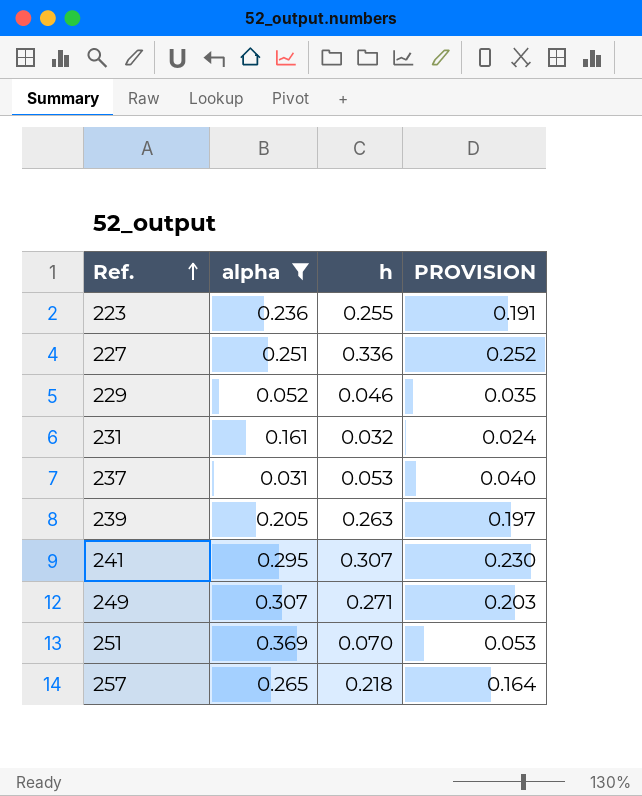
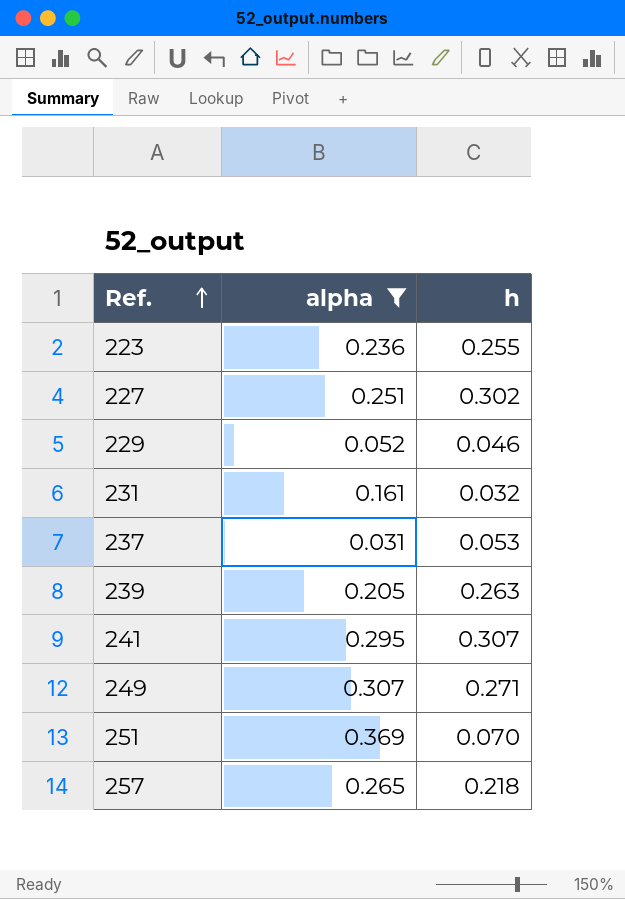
column PROVISION | formula: [h] * 0.75 -> none
227 | h: 0.336 -> 0.302

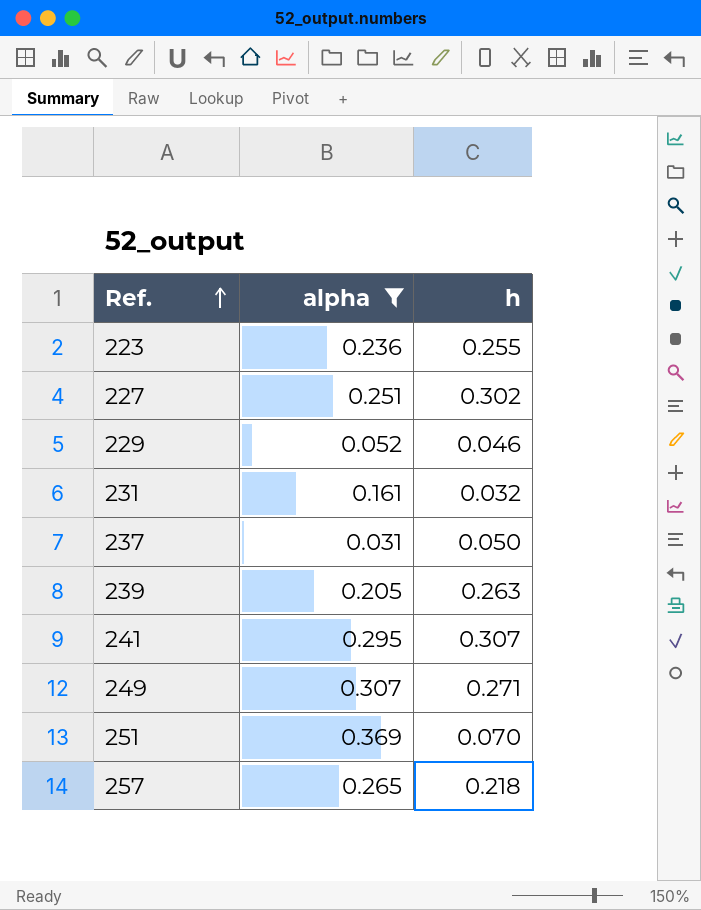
237 | h: 0.053 -> 0.050

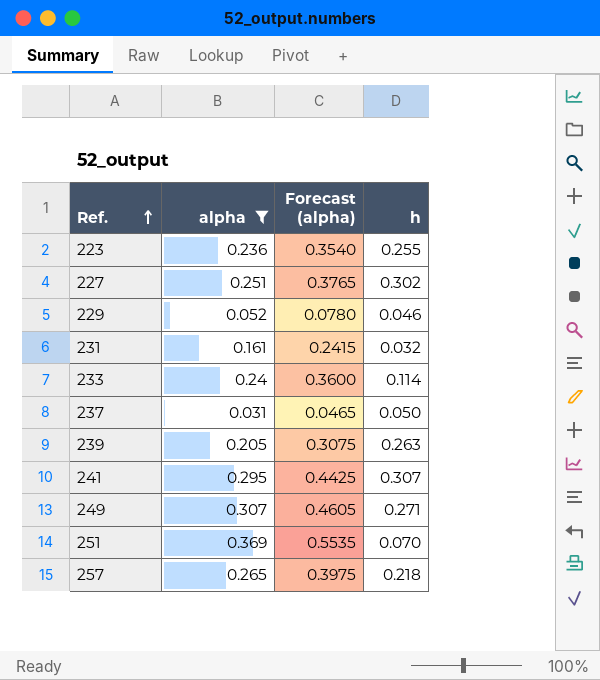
column Forecast (alpha) | formula: none -> [alpha] * 1.5
row 233: none -> 0.24 | 0.3600 | 0.114

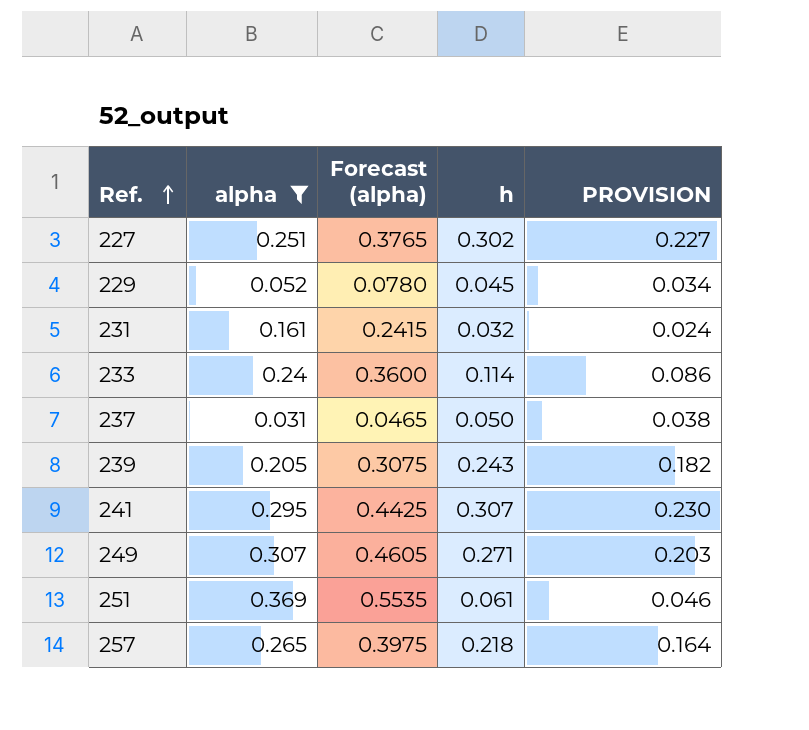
column PROVISION | formula: none -> [h] * 0.75
row 223: 0.236 | 0.3540 | 0.255 -> none
229 | h: 0.046 -> 0.045
239 | h: 0.263 -> 0.243
251 | h: 0.070 -> 0.061

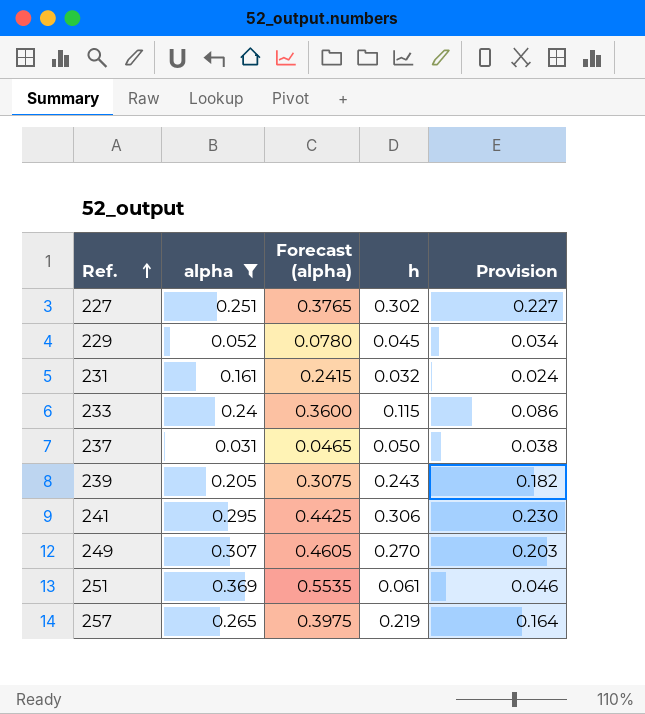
column name: PROVISION -> Provision
233 | h: 0.114 -> 0.115
241 | h: 0.307 -> 0.306
249 | h: 0.271 -> 0.270
257 | h: 0.218 -> 0.219

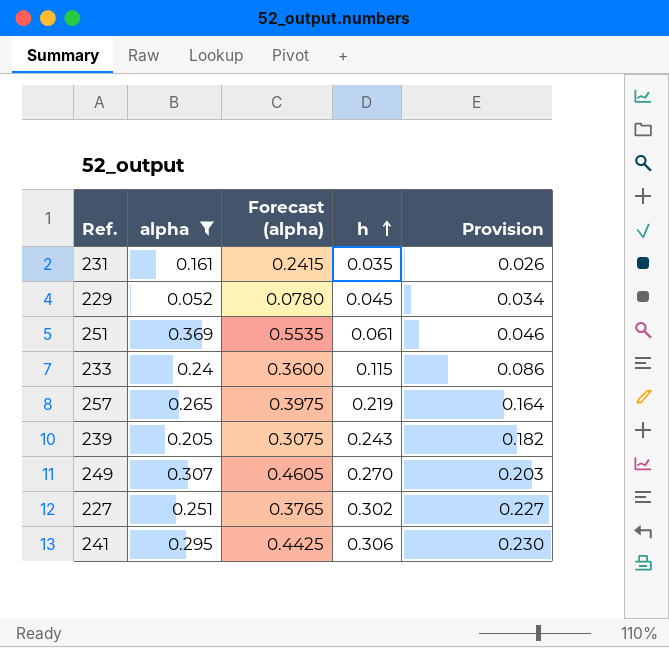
row order: Ref. ascending -> h ascending
row 237: 0.031 | 0.0465 | 0.050 | 0.038 -> none
231 | h: 0.032 -> 0.035
231 | Provision: 0.024 -> 0.026

